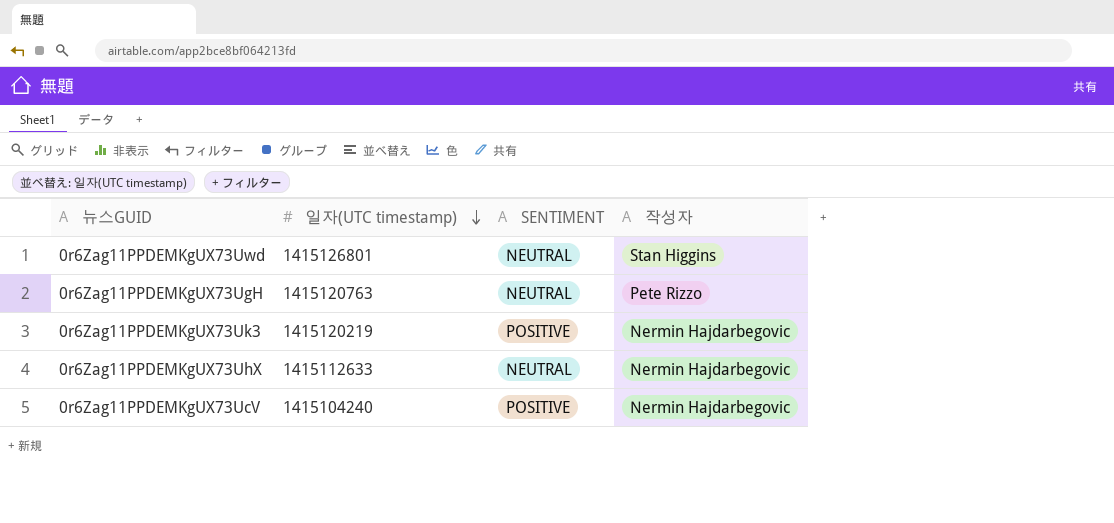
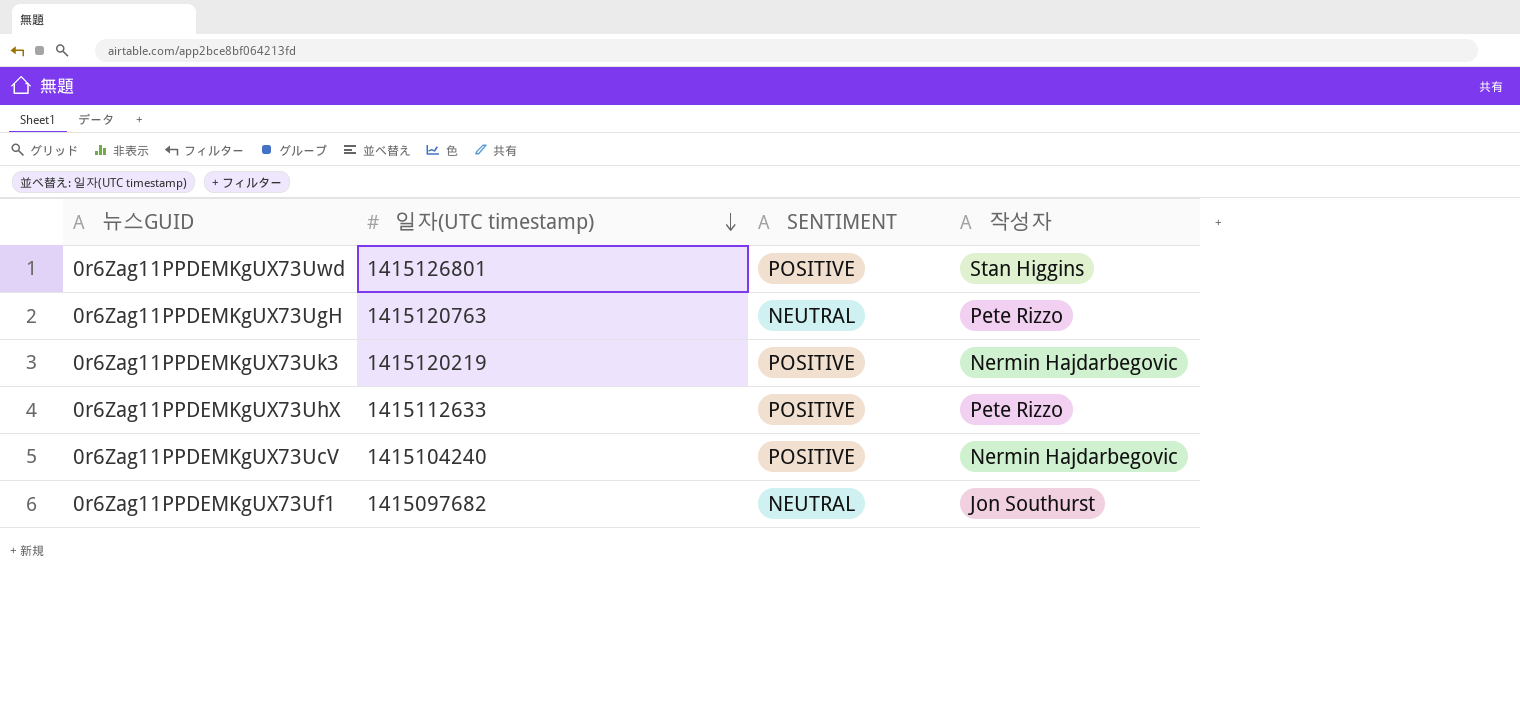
0r6Zag11PPDEMKgUX73Uwd | SENTIMENT: NEUTRAL -> POSITIVE
0r6Zag11PPDEMKgUX73UhX | SENTIMENT: NEUTRAL -> POSITIVE
0r6Zag11PPDEMKgUX73UhX | 작성자: Nermin Hajdarbegovic -> Pete Rizzo
row 0r6Zag11PPDEMKgUX73Uf1: none -> 1415097682 | NEUTRAL | Jon Southurst

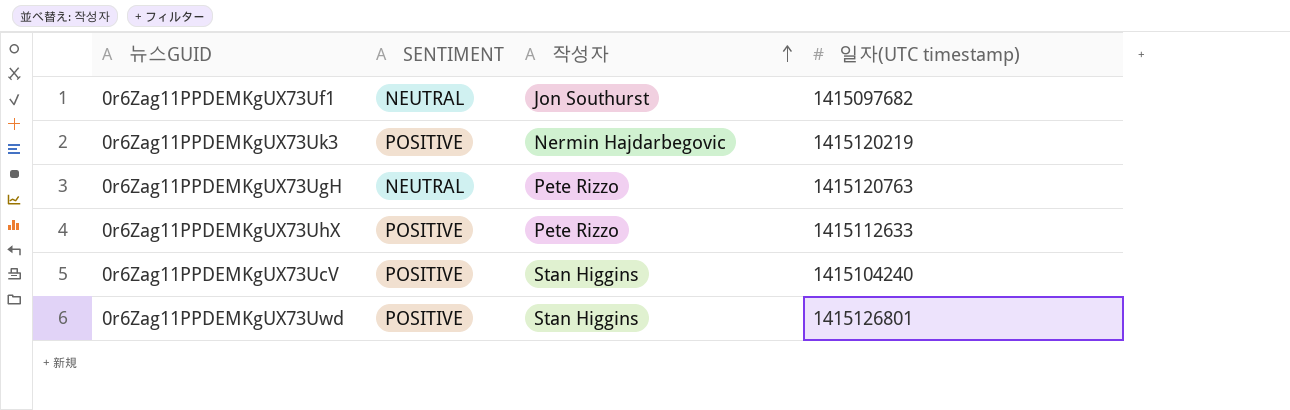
row order: 일자(UTC timestamp) descending -> 작성자 ascending
column 일자(UTC timestamp) | position: 2 -> 4
0r6Zag11PPDEMKgUX73UcV | 작성자: Nermin Hajdarbegovic -> Stan Higgins

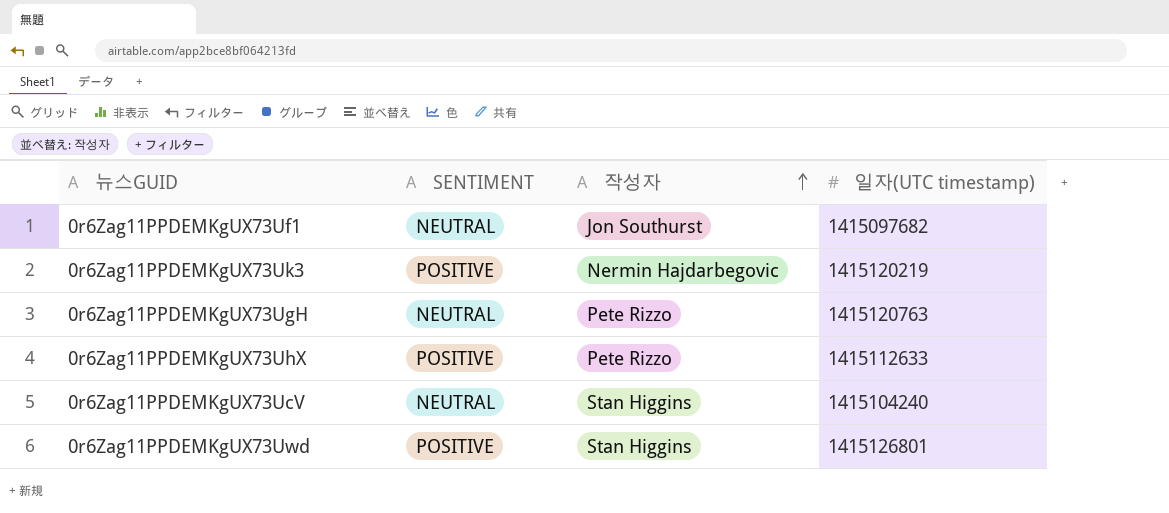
0r6Zag11PPDEMKgUX73UcV | SENTIMENT: POSITIVE -> NEUTRAL

